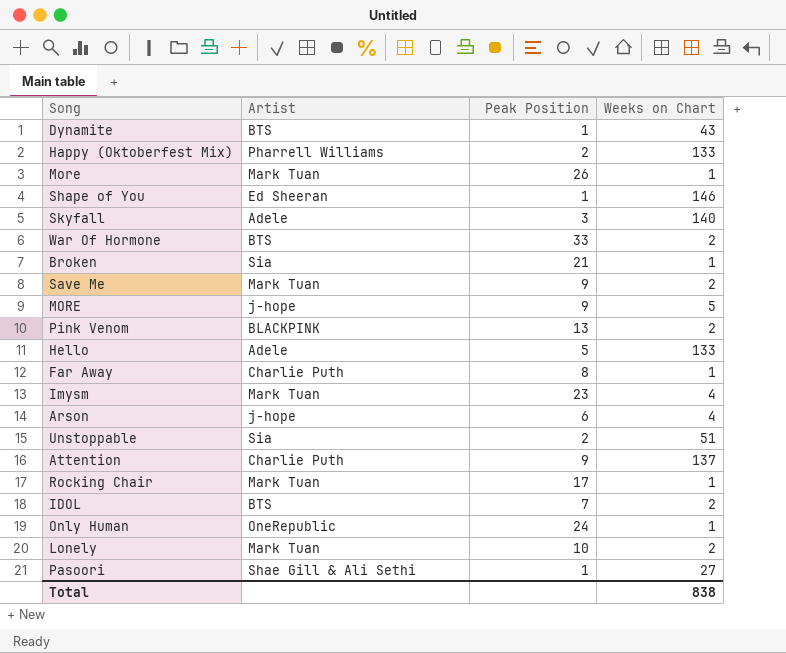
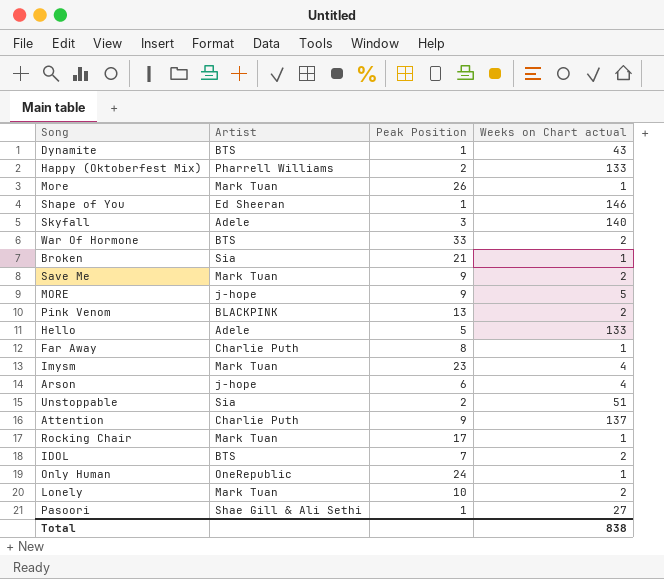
column name: Weeks on Chart -> Weeks on Chart actual

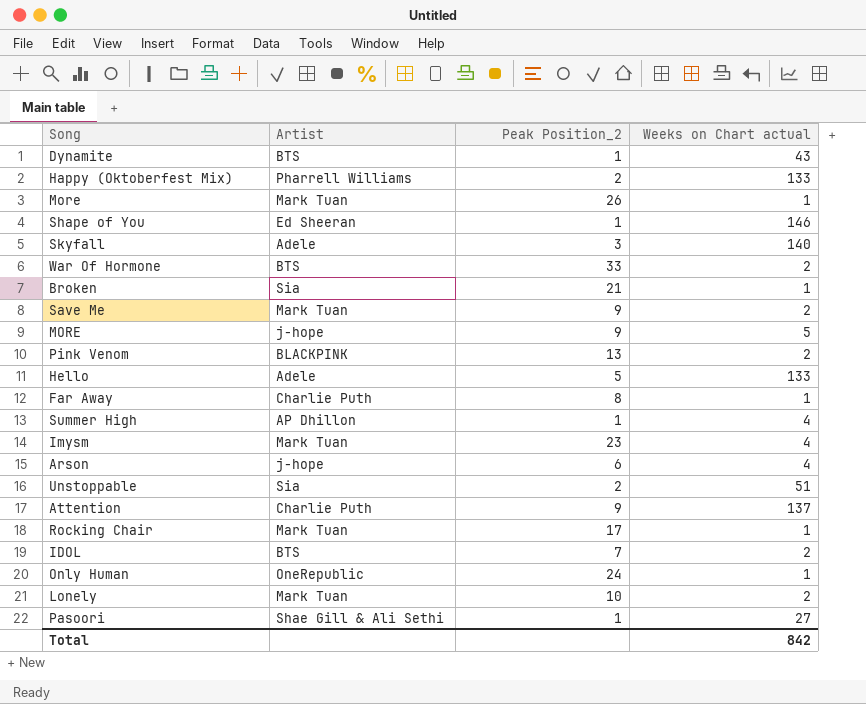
column name: Peak Position -> Peak Position_2
row Summer High: none -> AP Dhillon | 1 | 4
Total | Weeks on Chart actual: 838 -> 842

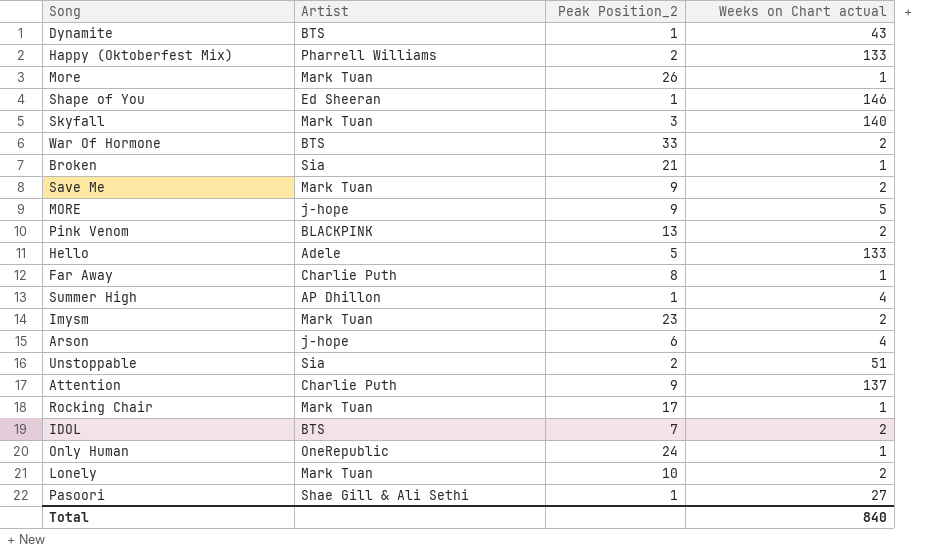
Skyfall | Artist: Adele -> Mark Tuan
Imysm | Weeks on Chart actual: 4 -> 2
Total | Weeks on Chart actual: 842 -> 840

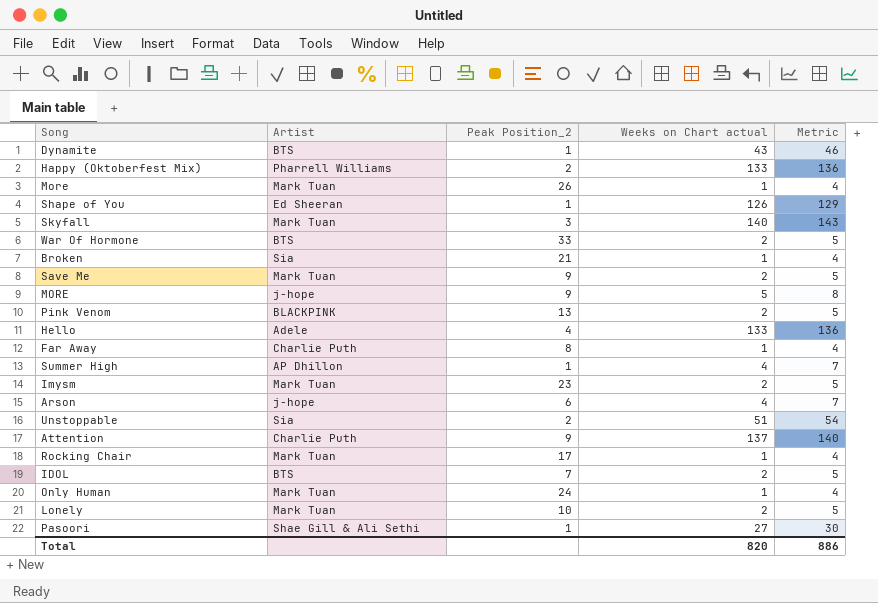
column Metric | formula: none -> [Weeks on Chart actual] + 3
Shape of You | Weeks on Chart actual: 146 -> 126
Hello | Peak Position_2: 5 -> 4
Only Human | Artist: OneRepublic -> Mark Tuan
Total | Weeks on Chart actual: 840 -> 820

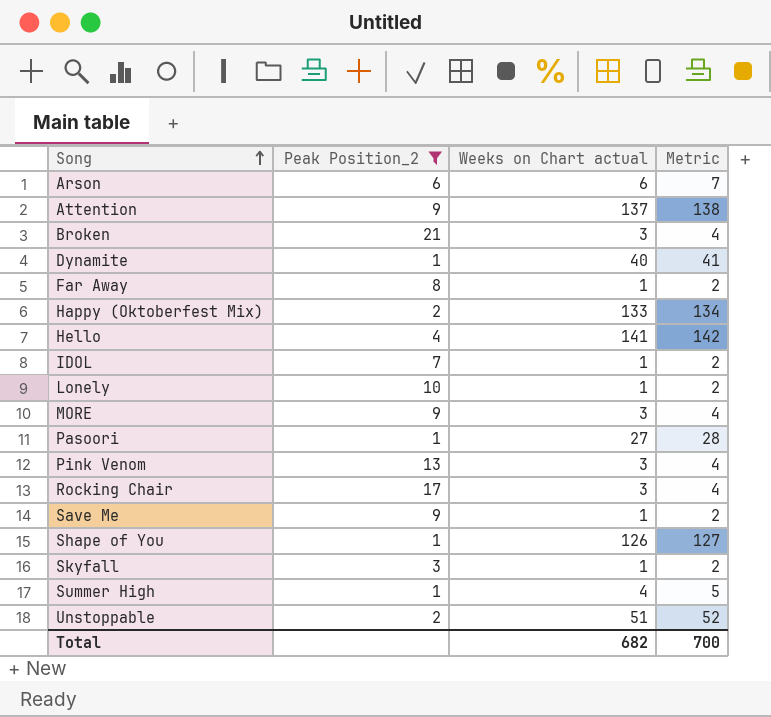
filter: none -> Peak Position_2 <= 21
row order: none -> Song ascending
column Artist | position: 2 -> none
column Metric | formula: [Weeks on Chart actual] + 3 -> [Weeks on Chart actual] + 1
Arson | Weeks on Chart actual: 4 -> 6
Broken | Weeks on Chart actual: 1 -> 3
Dynamite | Weeks on Chart actual: 43 -> 40
Hello | Weeks on Chart actual: 133 -> 141
IDOL | Weeks on Chart actual: 2 -> 1
Lonely | Weeks on Chart actual: 2 -> 1
MORE | Weeks on Chart actual: 5 -> 3
Pink Venom | Weeks on Chart actual: 2 -> 3
Rocking Chair | Weeks on Chart actual: 1 -> 3
Save Me | Weeks on Chart actual: 2 -> 1
Skyfall | Weeks on Chart actual: 140 -> 1
Total | Weeks on Chart actual: 820 -> 682
Total | Metric: 886 -> 700

